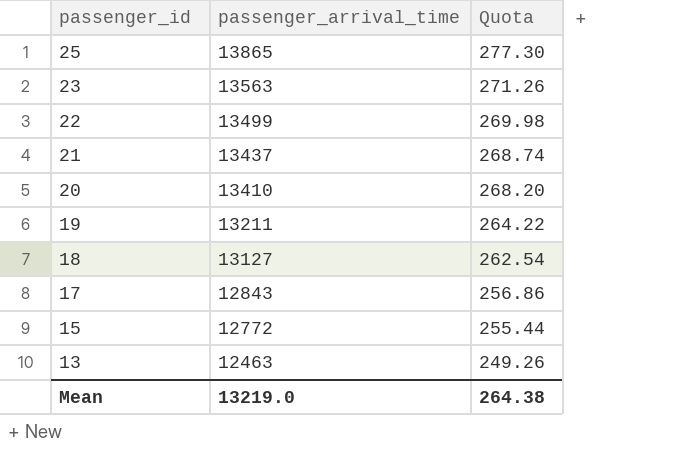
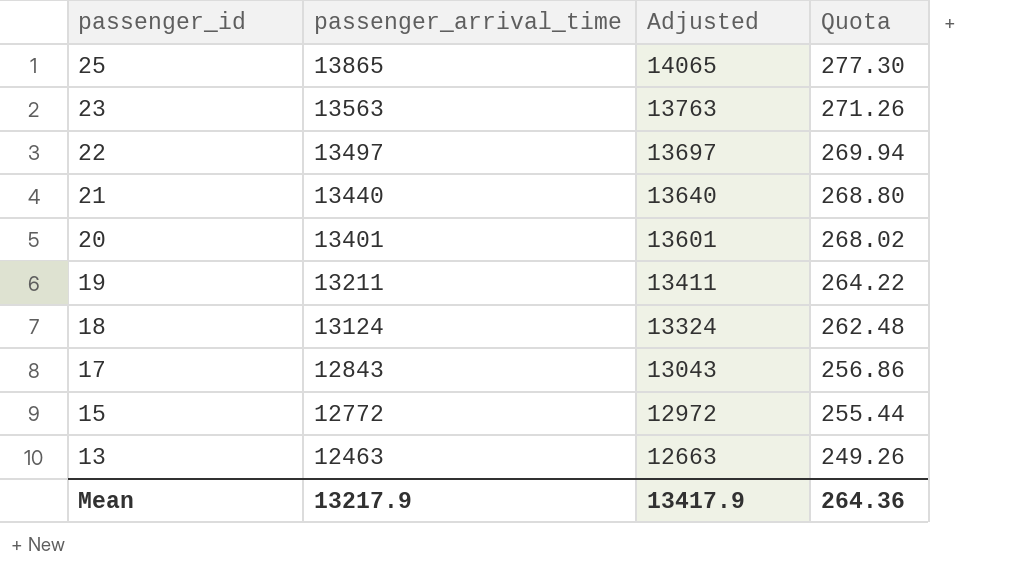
column Adjusted | formula: none -> [passenger_arrival_time] + 200
22 | passenger_arrival_time: 13499 -> 13497
22 | Quota: 269.98 -> 269.94
21 | passenger_arrival_time: 13437 -> 13440
21 | Quota: 268.74 -> 268.80
20 | passenger_arrival_time: 13410 -> 13401
20 | Quota: 268.20 -> 268.02
18 | passenger_arrival_time: 13127 -> 13124
18 | Quota: 262.54 -> 262.48
Mean | passenger_arrival_time: 13219.0 -> 13217.9
Mean | Quota: 264.38 -> 264.36

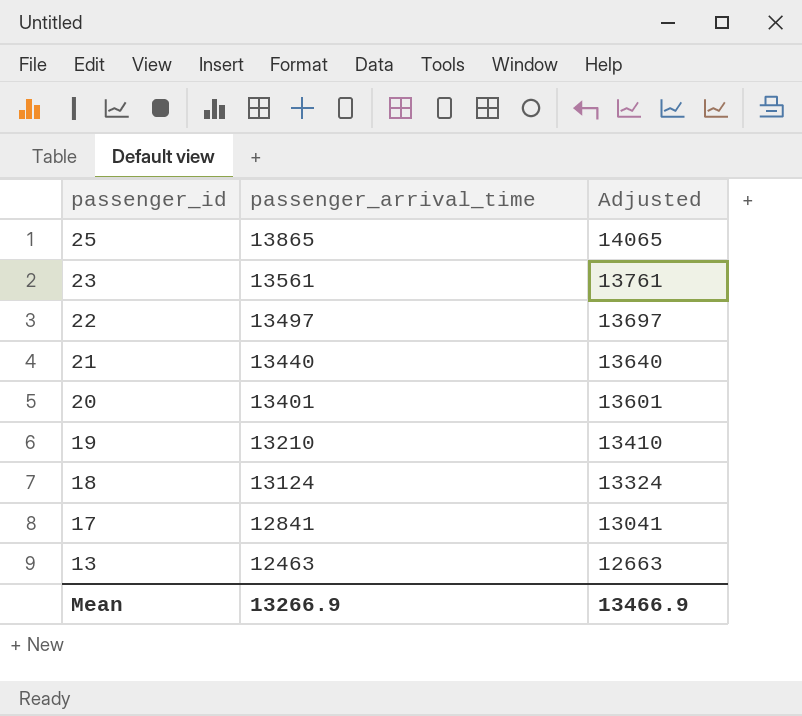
column Quota | formula: [passenger_arrival_time] * 0.02 -> none
row 15: 12772 | 12972 | 255.44 -> none
23 | passenger_arrival_time: 13563 -> 13561
23 | Adjusted: 13763 -> 13761
19 | passenger_arrival_time: 13211 -> 13210
19 | Adjusted: 13411 -> 13410
17 | passenger_arrival_time: 12843 -> 12841
17 | Adjusted: 13043 -> 13041
Mean | passenger_arrival_time: 13217.9 -> 13266.9
Mean | Adjusted: 13417.9 -> 13466.9

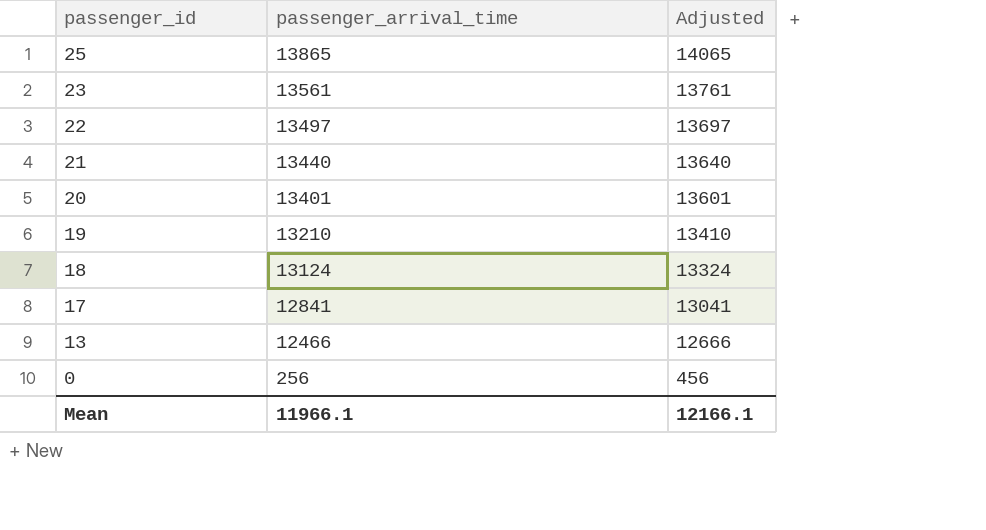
13 | passenger_arrival_time: 12463 -> 12466
13 | Adjusted: 12663 -> 12666
row 0: none -> 256 | 456
Mean | passenger_arrival_time: 13266.9 -> 11966.1
Mean | Adjusted: 13466.9 -> 12166.1

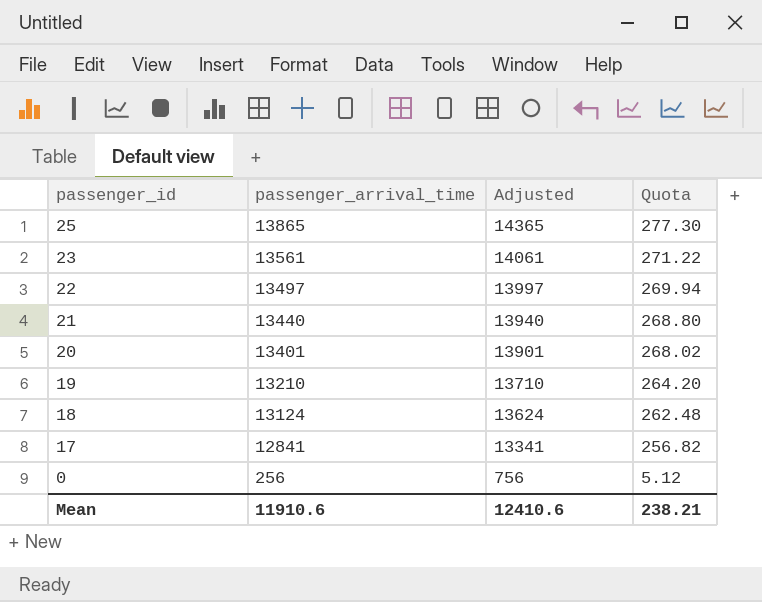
column Adjusted | formula: [passenger_arrival_time] + 200 -> [passenger_arrival_time] + 500
column Quota | formula: none -> [passenger_arrival_time] * 0.02
row 13: 12466 | 12666 -> none
Mean | passenger_arrival_time: 11966.1 -> 11910.6
Mean | Adjusted: 12166.1 -> 12410.6

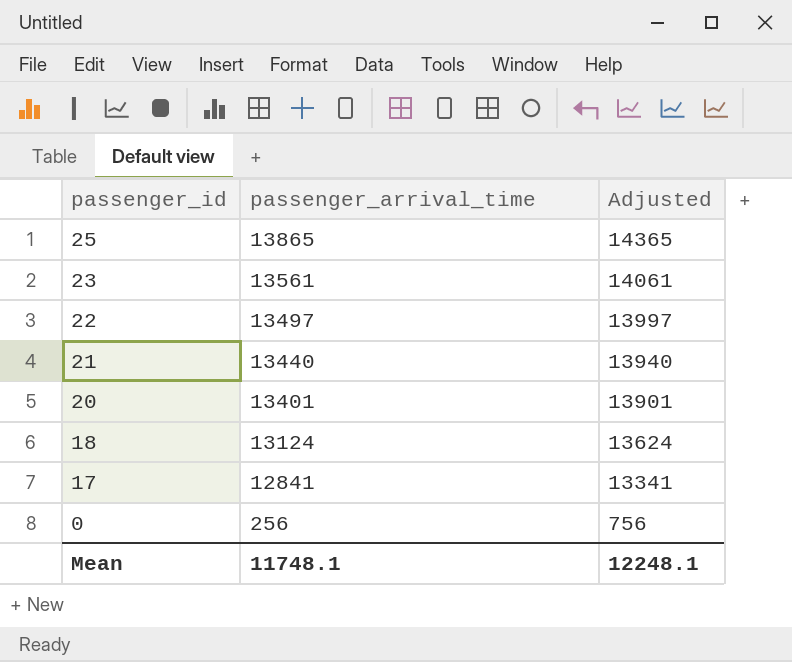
column Quota | formula: [passenger_arrival_time] * 0.02 -> none
row 19: 13210 | 13710 | 264.20 -> none
Mean | passenger_arrival_time: 11910.6 -> 11748.1
Mean | Adjusted: 12410.6 -> 12248.1

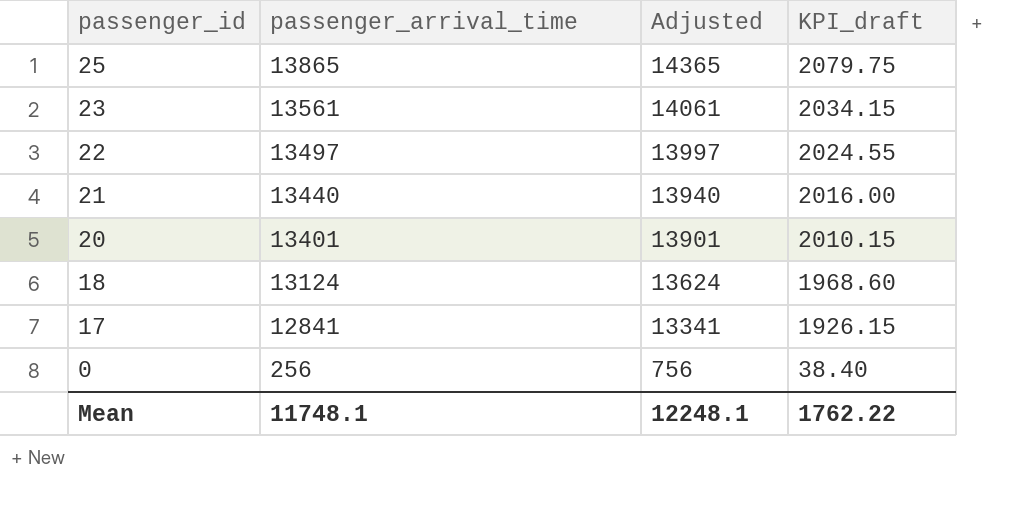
column KPI_draft | formula: none -> [passenger_arrival_time] * 0.15

